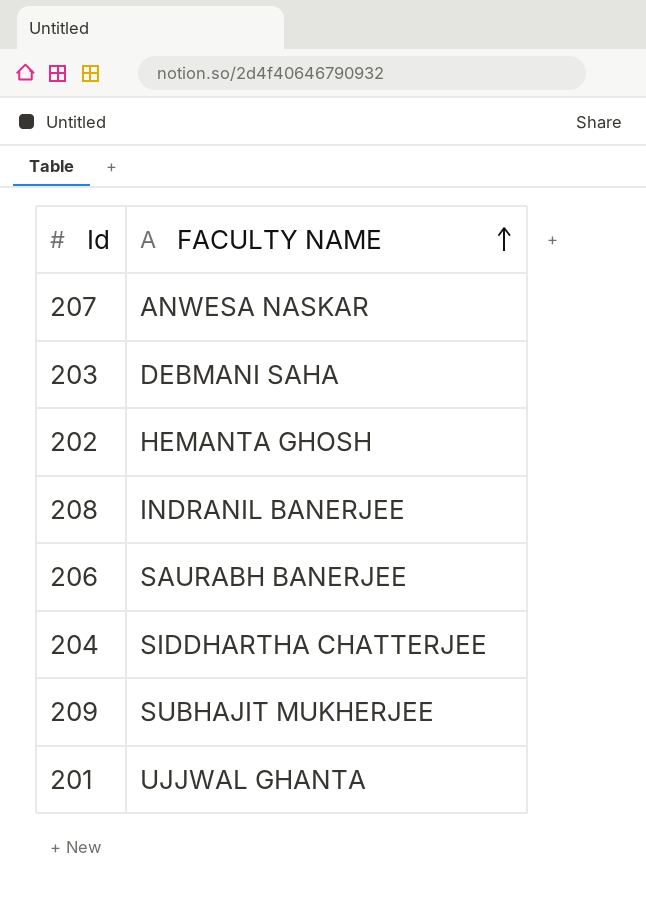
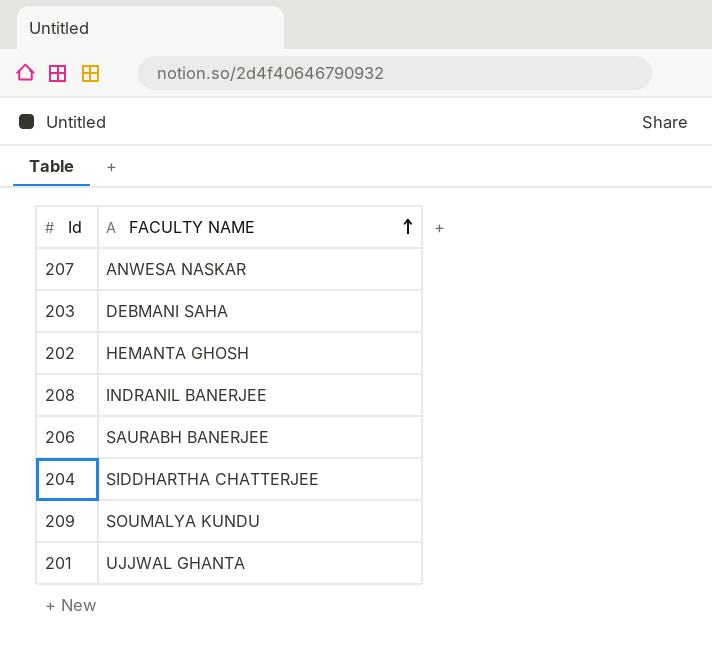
209 | FACULTY NAME: SUBHAJIT MUKHERJEE -> SOUMALYA KUNDU

